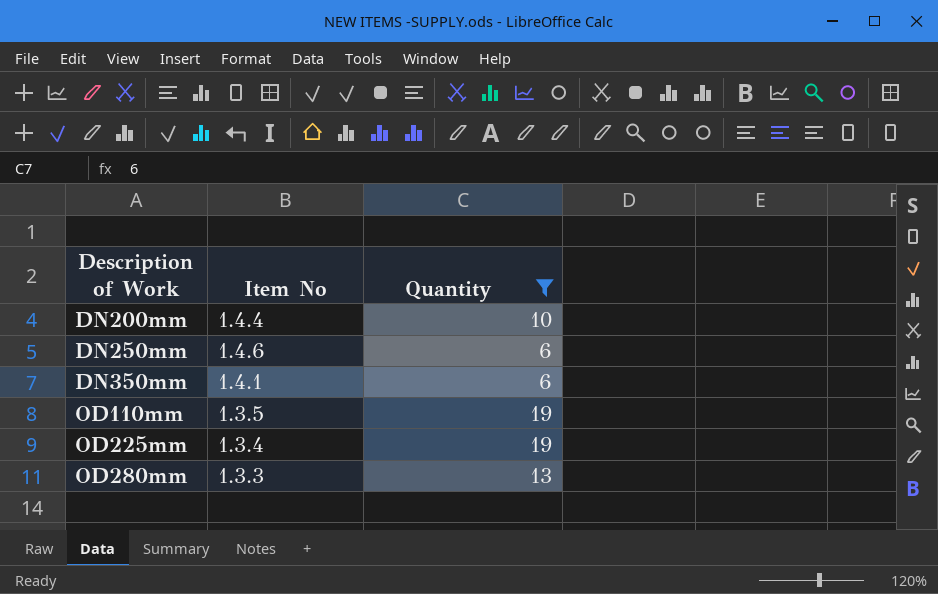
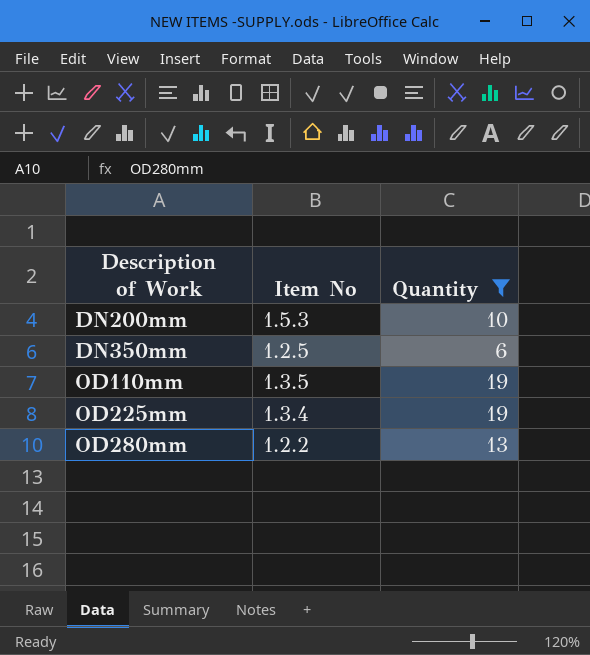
row DN250mm: 1.4.6 | 6 -> none
DN200mm | Item No: 1.4.4 -> 1.5.3
DN350mm | Item No: 1.4.1 -> 1.2.5
OD280mm | Item No: 1.3.3 -> 1.2.2

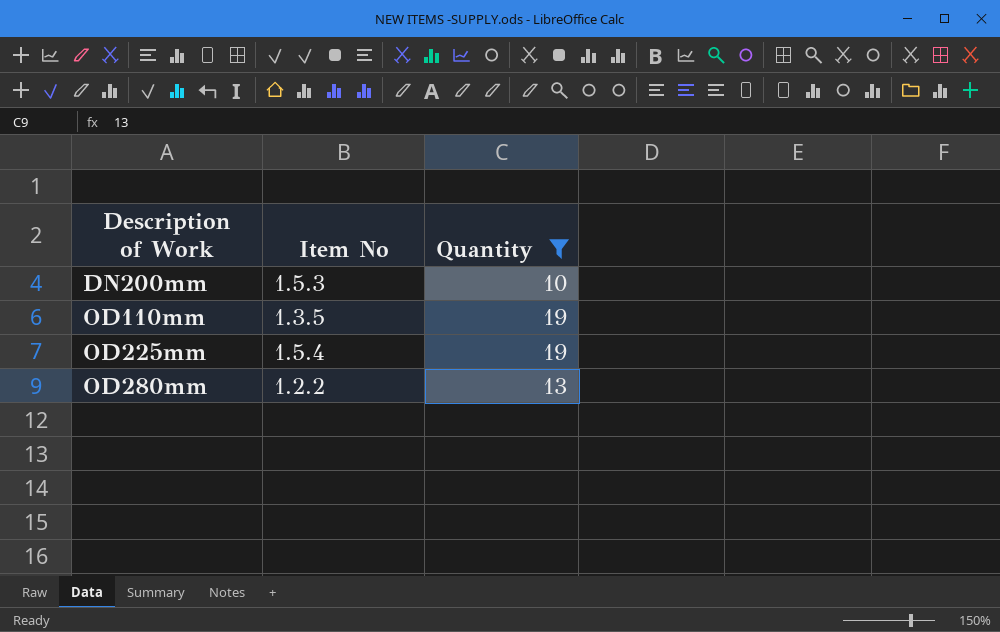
row DN350mm: 1.2.5 | 6 -> none
OD225mm | Item No: 1.3.4 -> 1.5.4

